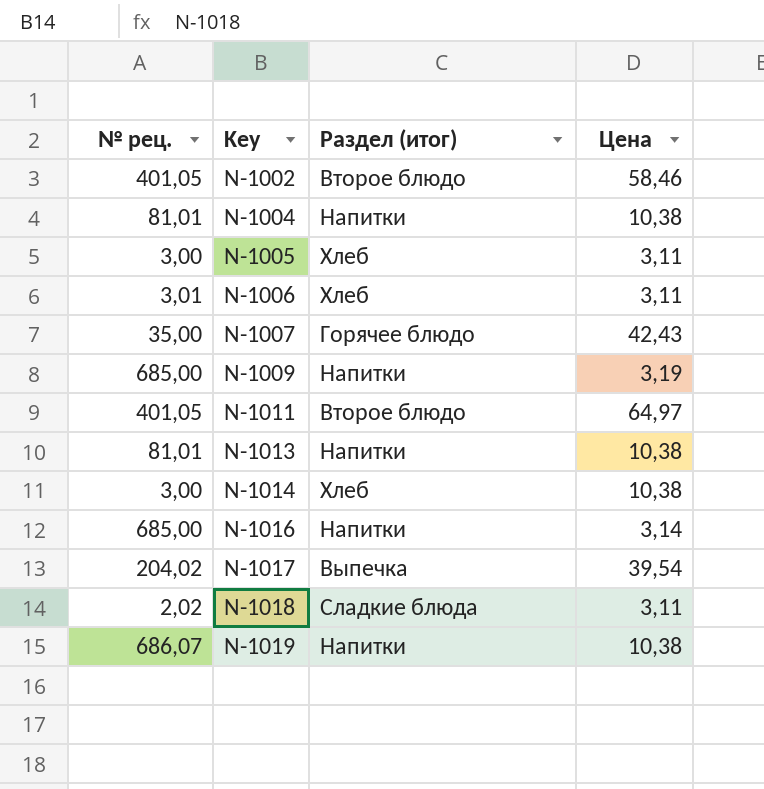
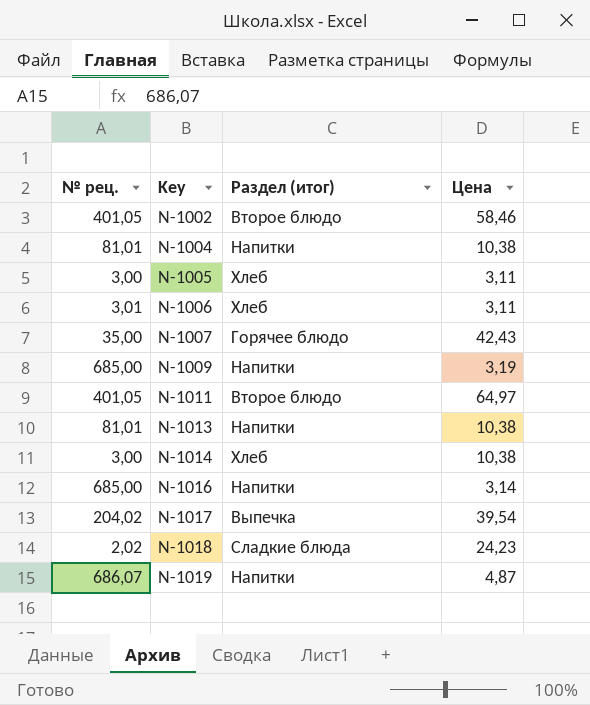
N-1018 | Цена: 3,11 -> 24,23
N-1019 | Цена: 10,38 -> 4,87

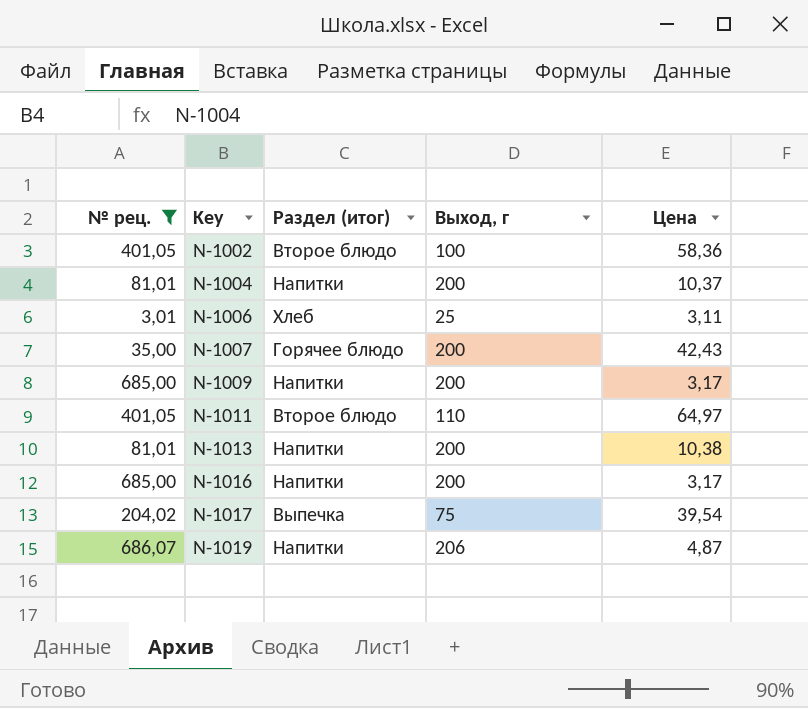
filter: none -> № рец. >= 3,01
column Выход, г | position: none -> 4
N-1002 | Цена: 58,46 -> 58,36
N-1004 | Цена: 10,38 -> 10,37
N-1009 | Цена: 3,19 -> 3,17
N-1016 | Цена: 3,14 -> 3,17

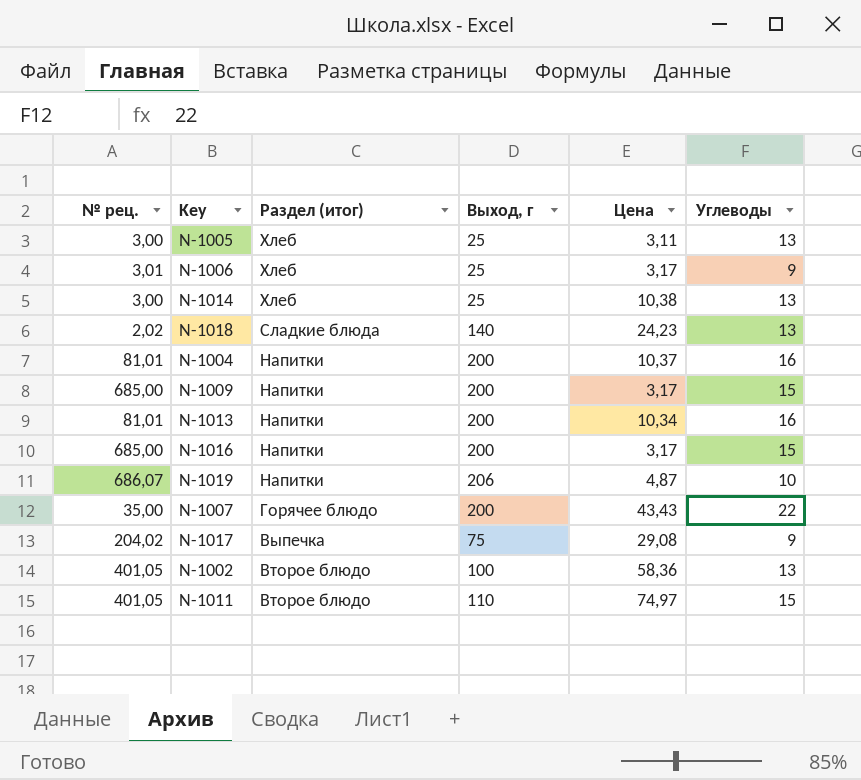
filter: № рец. >= 3,01 -> none
row order: Key ascending -> Раздел (итог) descending
column Углеводы | position: none -> 6
N-1006 | Цена: 3,11 -> 3,17
N-1013 | Цена: 10,38 -> 10,34
N-1007 | Цена: 42,43 -> 43,43
N-1017 | Цена: 39,54 -> 29,08
N-1011 | Цена: 64,97 -> 74,97

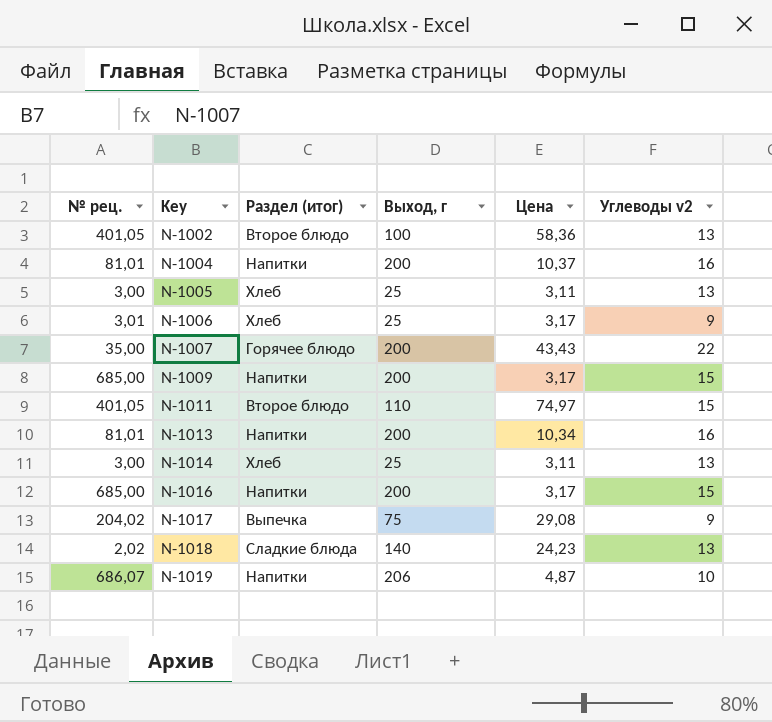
row order: Раздел (итог) descending -> Key ascending
column name: Углеводы -> Углеводы v2
N-1014 | Цена: 10,38 -> 3,11

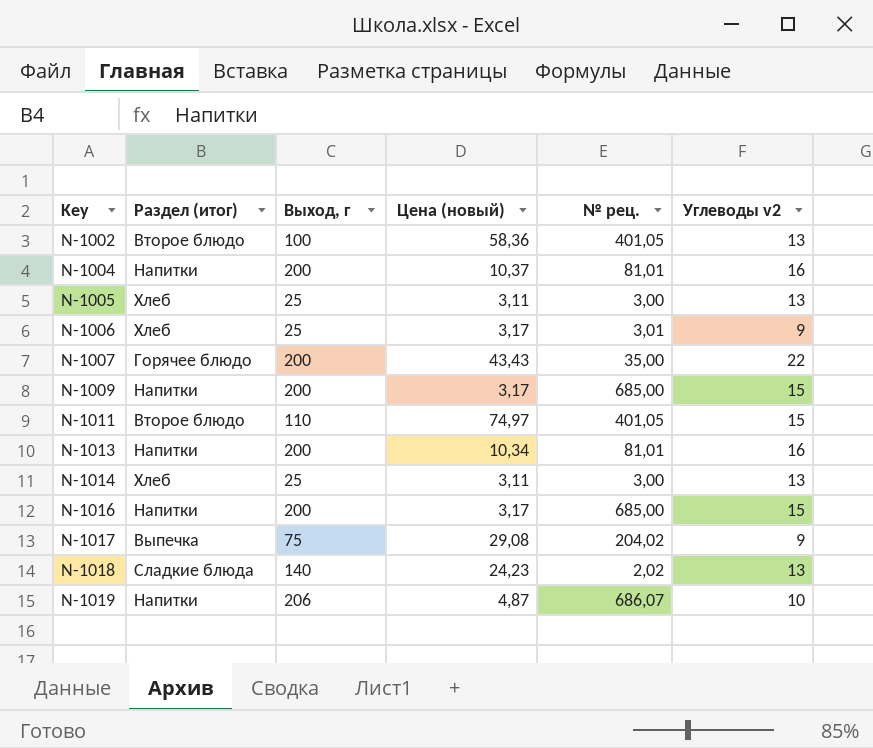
column name: Цена -> Цена (новый)
column № рец. | position: 1 -> 5

